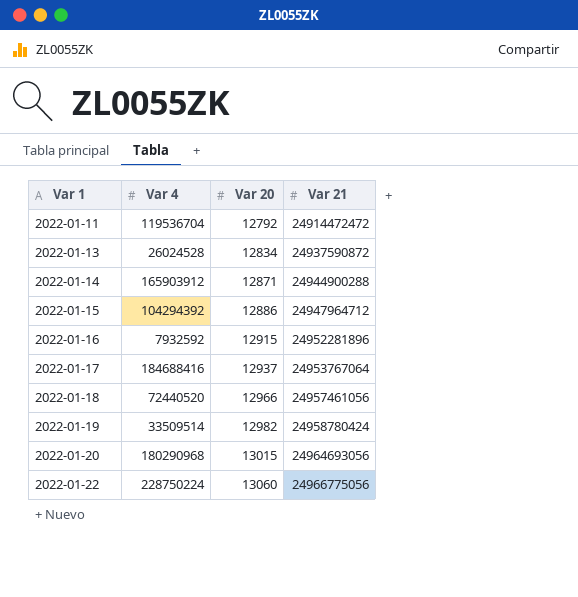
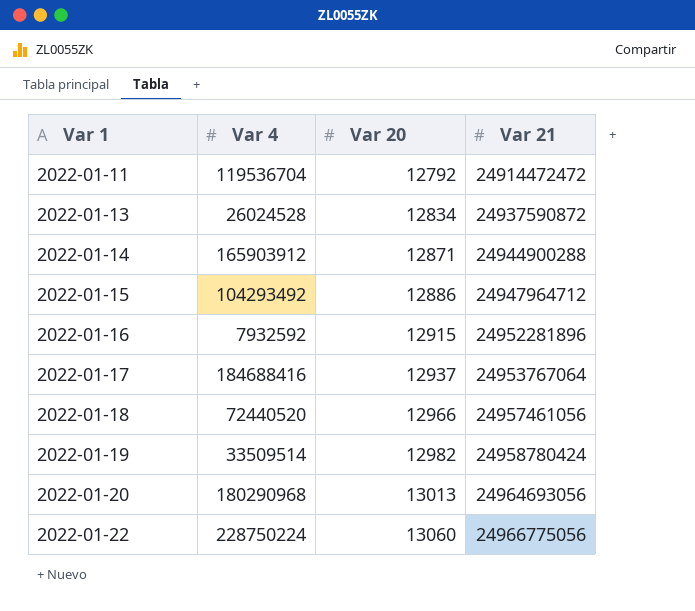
2022-01-15 | Var 4: 104294392 -> 104293492
2022-01-20 | Var 20: 13015 -> 13013

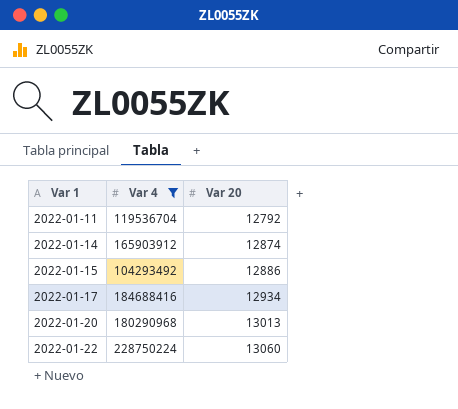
filter: none -> Var 4 >= 104293492
column Var 21 | position: 4 -> none
2022-01-14 | Var 20: 12871 -> 12874
2022-01-17 | Var 20: 12937 -> 12934

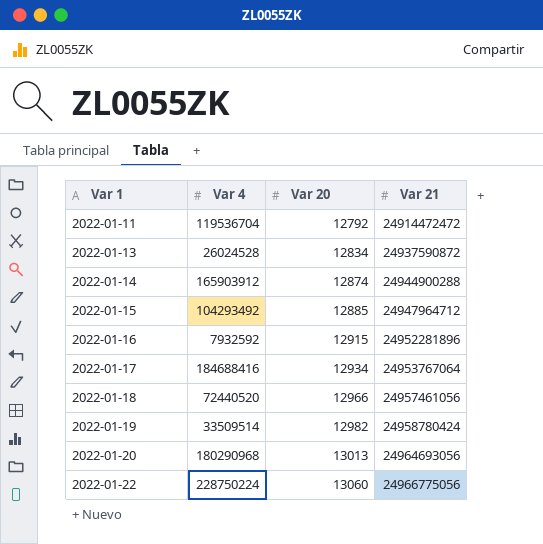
filter: Var 4 >= 104293492 -> none
column Var 21 | position: none -> 4
2022-01-15 | Var 20: 12886 -> 12885

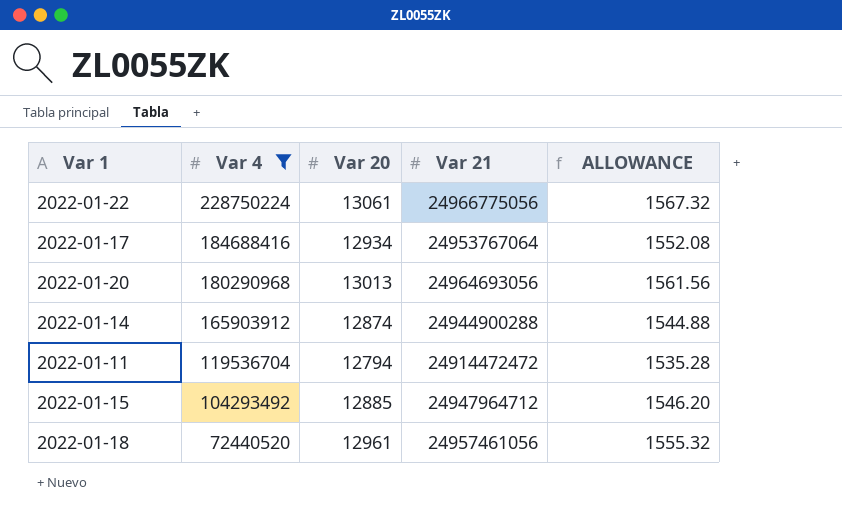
filter: none -> Var 4 >= 72440520
row order: Var 1 ascending -> Var 4 descending
column ALLOWANCE | formula: none -> [Var 20] * 0.12
2022-01-22 | Var 20: 13060 -> 13061
2022-01-11 | Var 20: 12792 -> 12794
2022-01-18 | Var 20: 12966 -> 12961

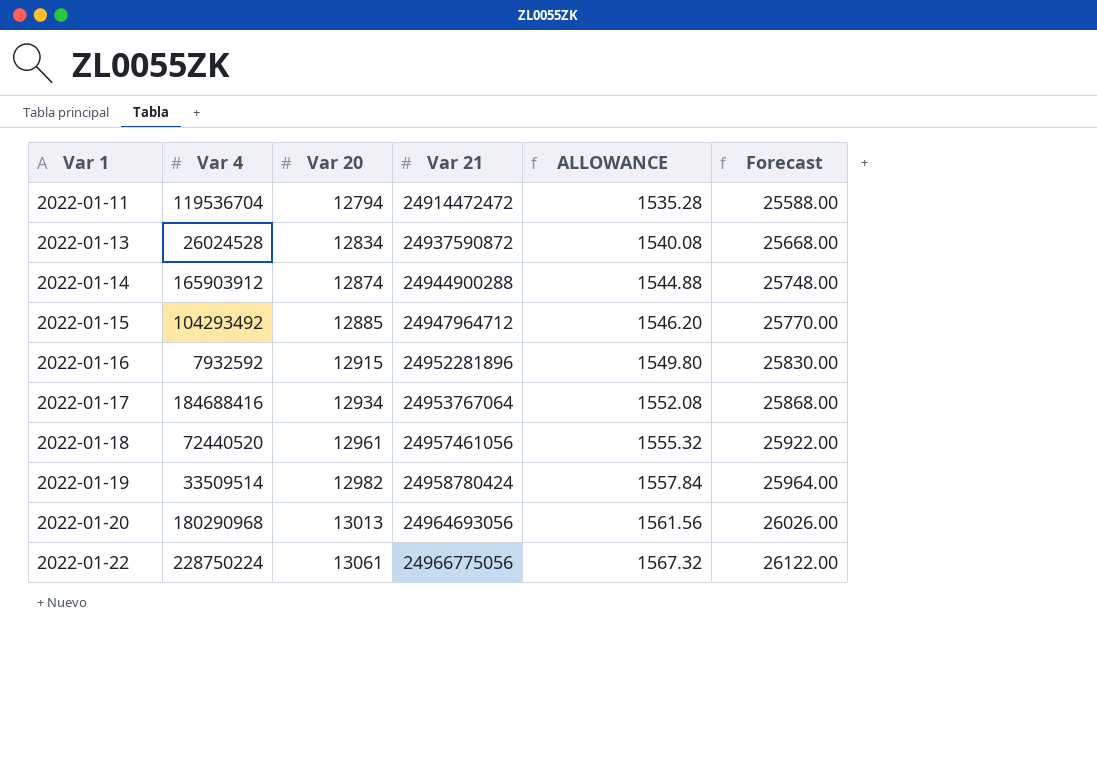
filter: Var 4 >= 72440520 -> none
row order: Var 4 descending -> Var 1 ascending
column Forecast | formula: none -> [Var 20] * 2

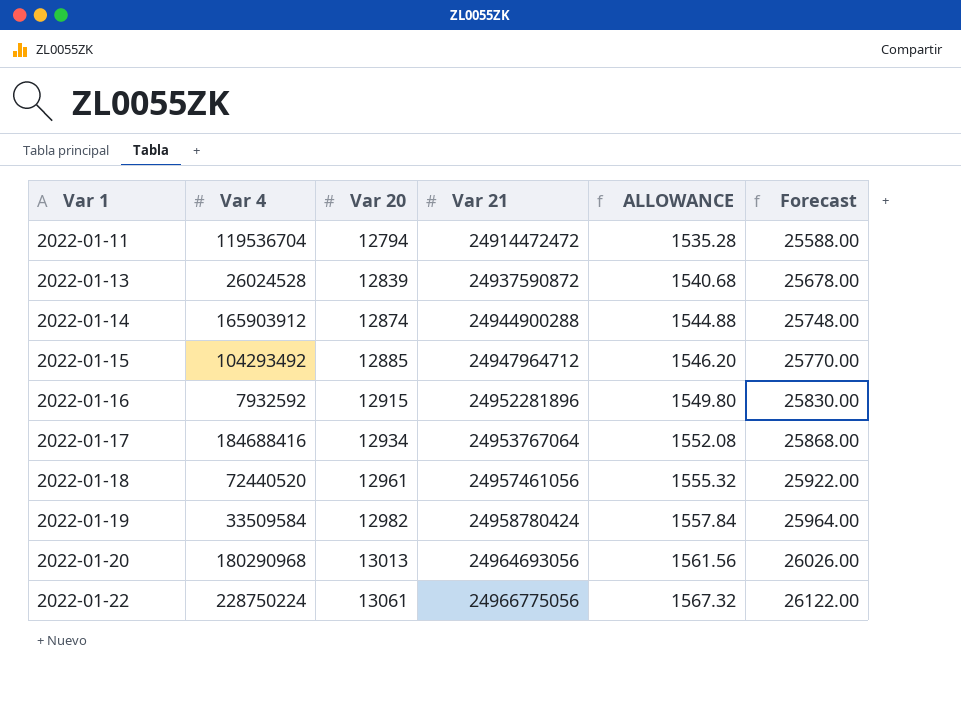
2022-01-13 | Var 20: 12834 -> 12839
2022-01-13 | ALLOWANCE: 1540.08 -> 1540.68
2022-01-13 | Forecast: 25668.00 -> 25678.00
2022-01-19 | Var 4: 33509514 -> 33509584

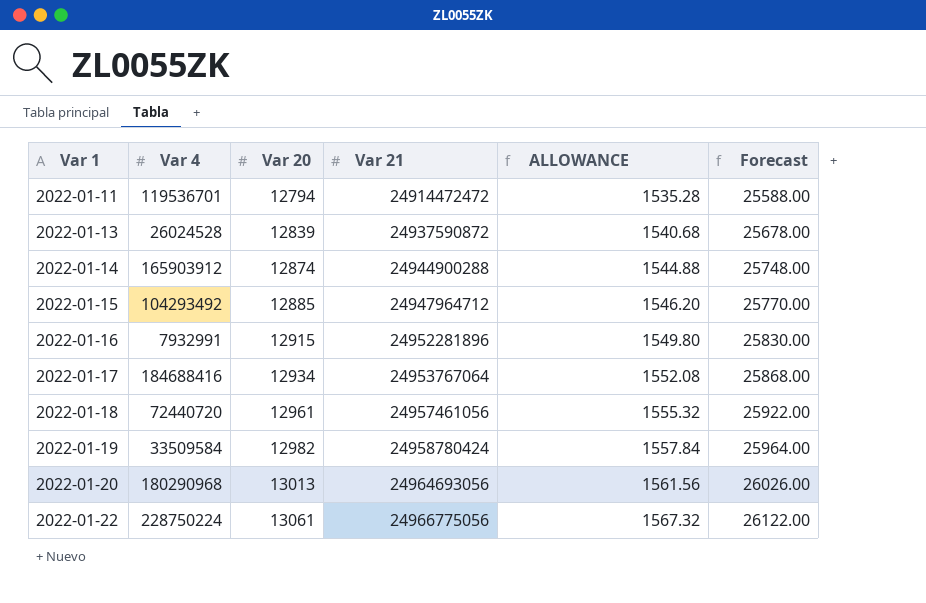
2022-01-11 | Var 4: 119536704 -> 119536701
2022-01-16 | Var 4: 7932592 -> 7932991
2022-01-18 | Var 4: 72440520 -> 72440720

